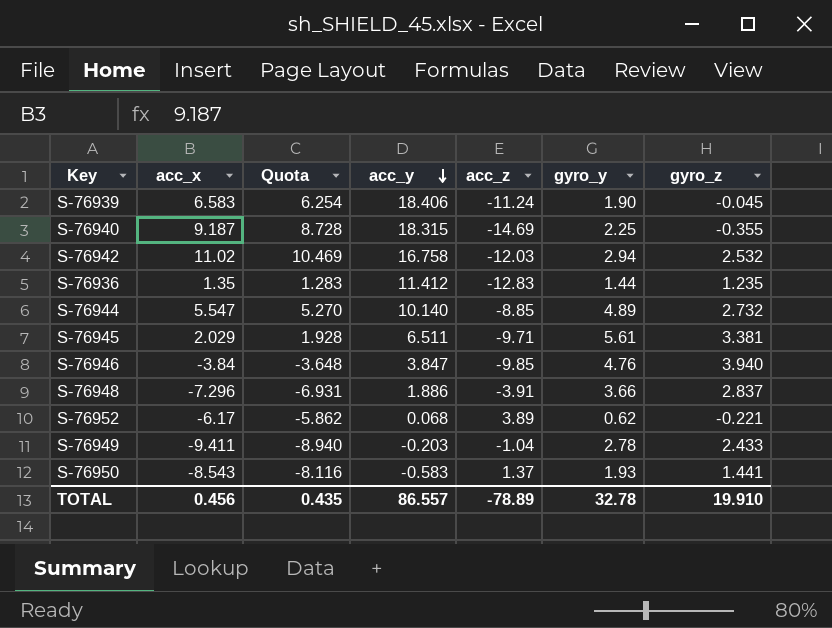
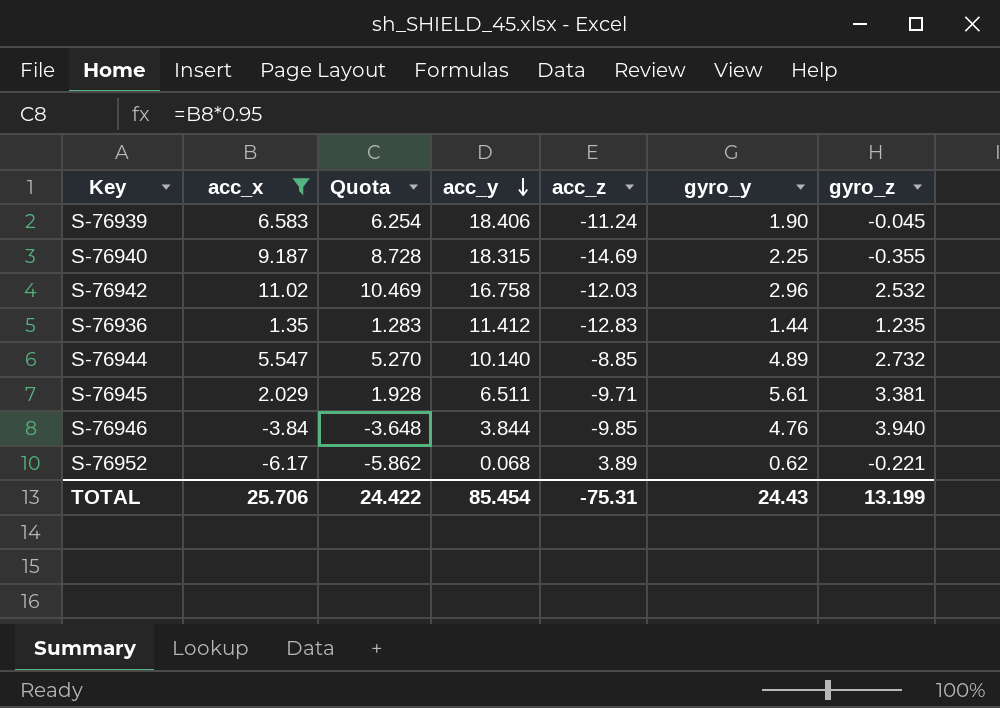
filter: none -> acc_x >= -6.17
S-76942 | gyro_y: 2.94 -> 2.96
S-76946 | acc_y: 3.847 -> 3.844
TOTAL | acc_x: 0.456 -> 25.706
TOTAL | Quota: 0.435 -> 24.422
TOTAL | acc_y: 86.557 -> 85.454
TOTAL | acc_z: -78.89 -> -75.31
TOTAL | gyro_y: 32.78 -> 24.43
TOTAL | gyro_z: 19.910 -> 13.199

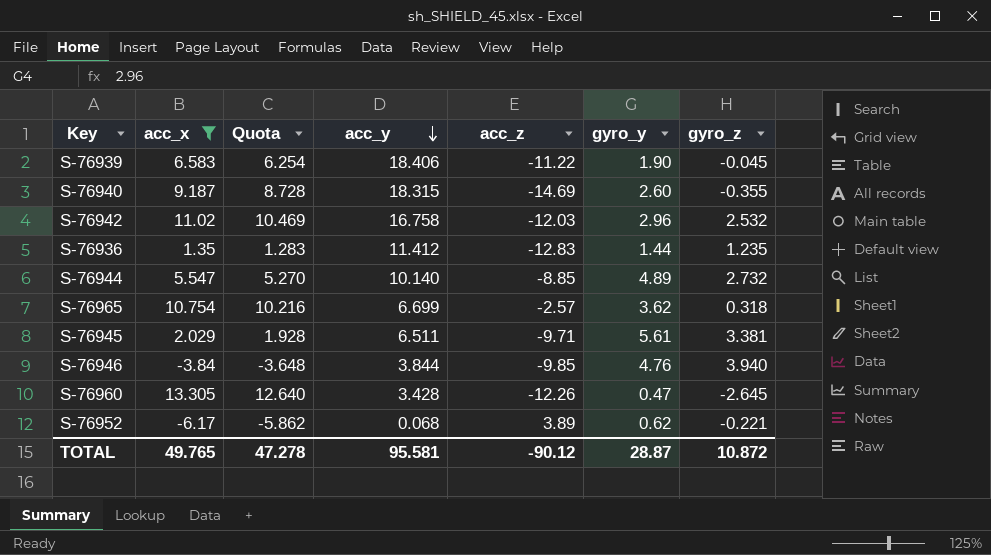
S-76939 | acc_z: -11.24 -> -11.22
S-76940 | gyro_y: 2.25 -> 2.60
row S-76965: none -> 10.754 | 10.216 | 6.699 | -2.57 | 3.62 | 0.318
row S-76960: none -> 13.305 | 12.640 | 3.428 | -12.26 | 0.47 | -2.645
TOTAL | acc_x: 25.706 -> 49.765
TOTAL | Quota: 24.422 -> 47.278
TOTAL | acc_y: 85.454 -> 95.581
TOTAL | acc_z: -75.31 -> -90.12
TOTAL | gyro_y: 24.43 -> 28.87
TOTAL | gyro_z: 13.199 -> 10.872

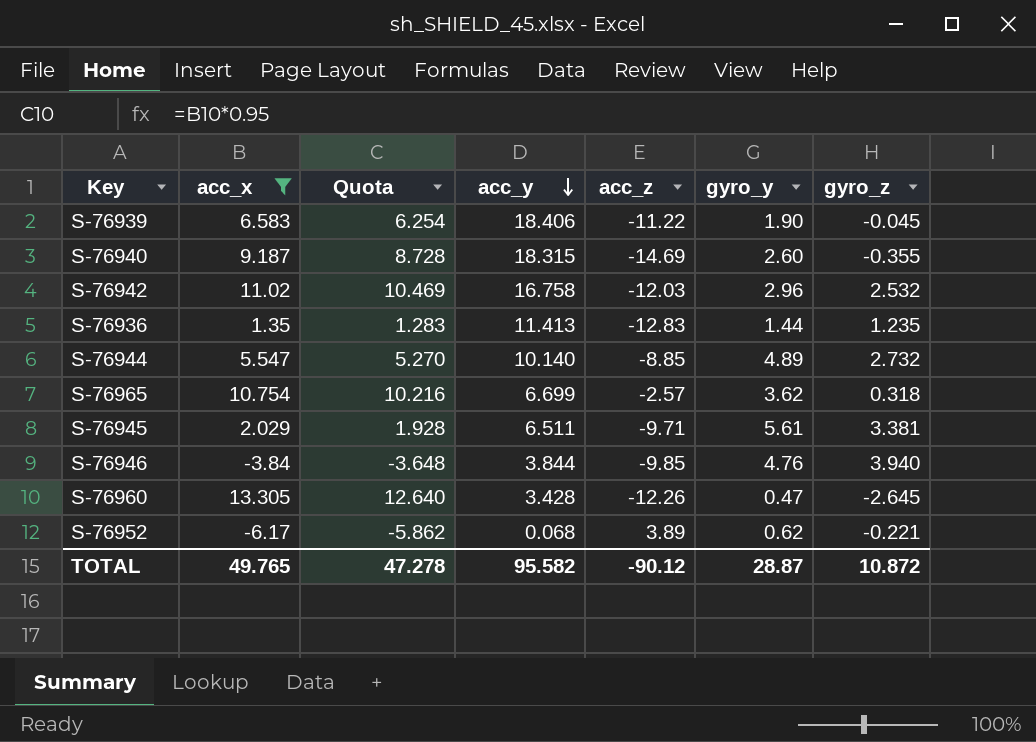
S-76936 | acc_y: 11.412 -> 11.413
TOTAL | acc_y: 95.581 -> 95.582

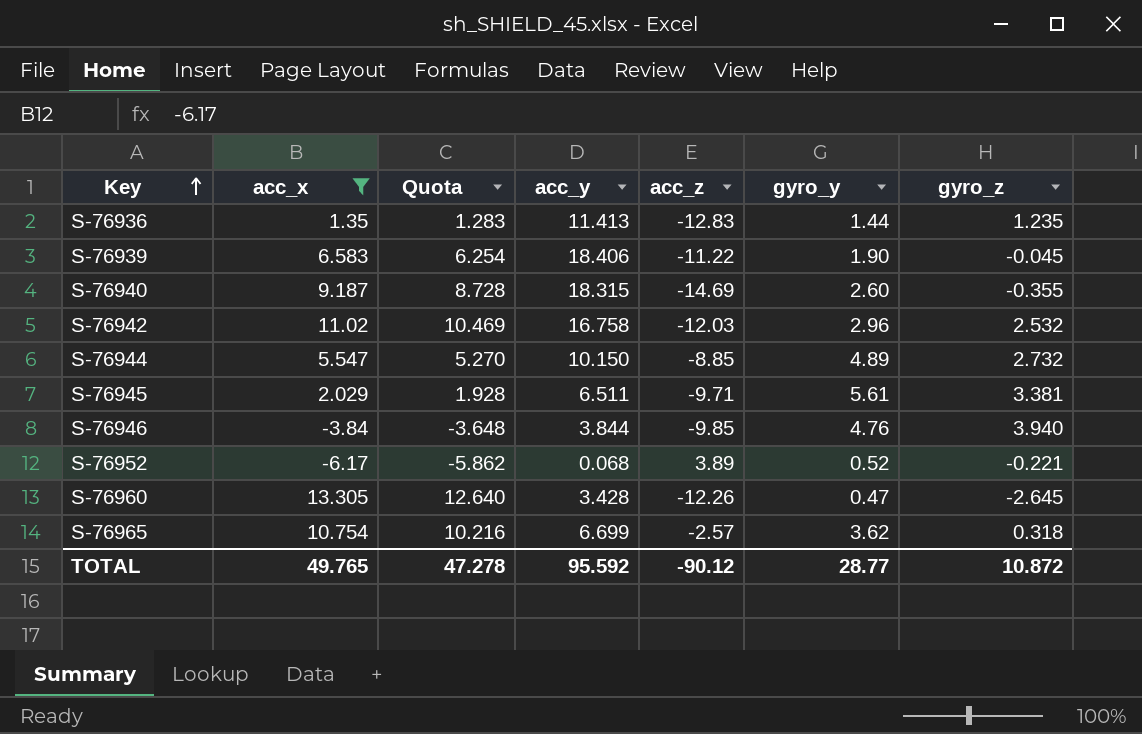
row order: acc_y descending -> Key ascending
S-76944 | acc_y: 10.140 -> 10.150
S-76952 | gyro_y: 0.62 -> 0.52
TOTAL | acc_y: 95.582 -> 95.592
TOTAL | gyro_y: 28.87 -> 28.77

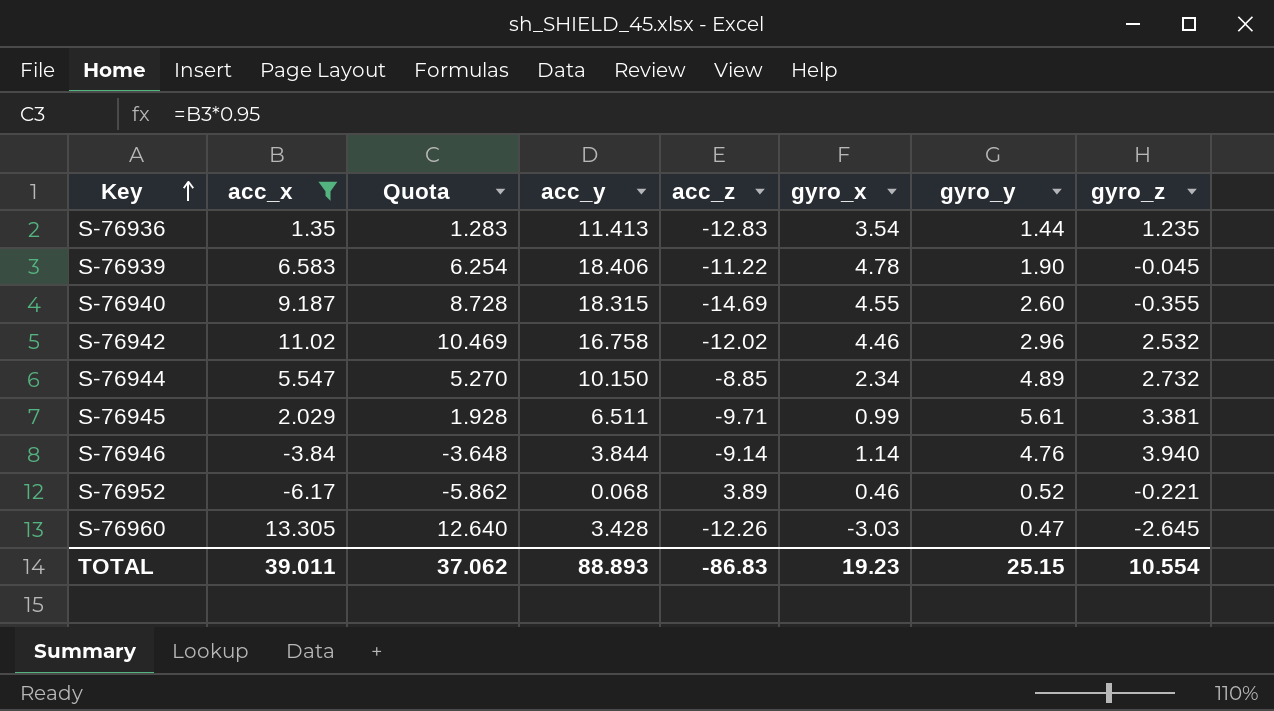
column gyro_x | position: none -> 6
row S-76965: 10.754 | 10.216 | 6.699 | -2.57 | 3.62 | 0.318 -> none
S-76942 | acc_z: -12.03 -> -12.02
S-76946 | acc_z: -9.85 -> -9.14
TOTAL | acc_x: 49.765 -> 39.011
TOTAL | Quota: 47.278 -> 37.062
TOTAL | acc_y: 95.592 -> 88.893
TOTAL | acc_z: -90.12 -> -86.83
TOTAL | gyro_y: 28.77 -> 25.15
TOTAL | gyro_z: 10.872 -> 10.554

